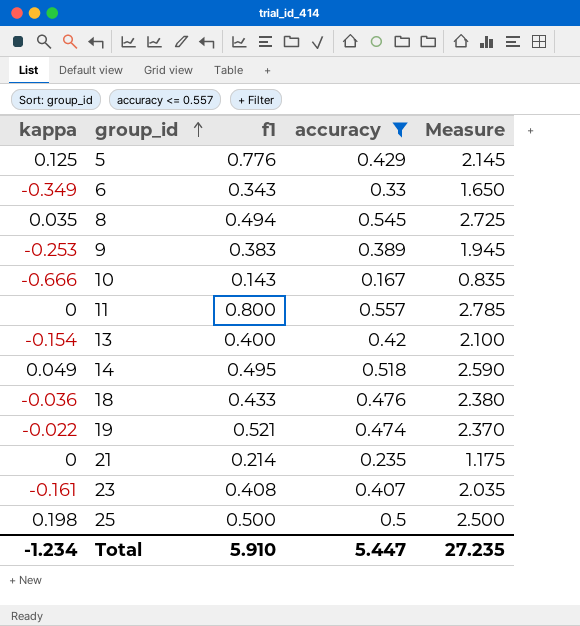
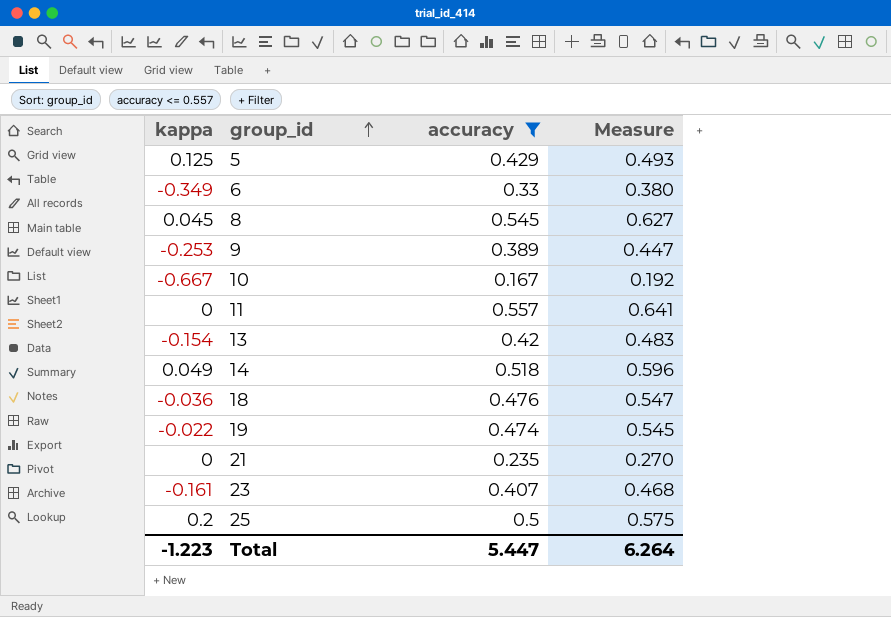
column f1 | position: 3 -> none
column Measure | formula: [accuracy] * 5 -> [accuracy] * 1.15
8 | kappa: 0.035 -> 0.045
10 | kappa: -0.666 -> -0.667
25 | kappa: 0.198 -> 0.2
Total | kappa: -1.234 -> -1.223
Total | Measure: 27.235 -> 6.264

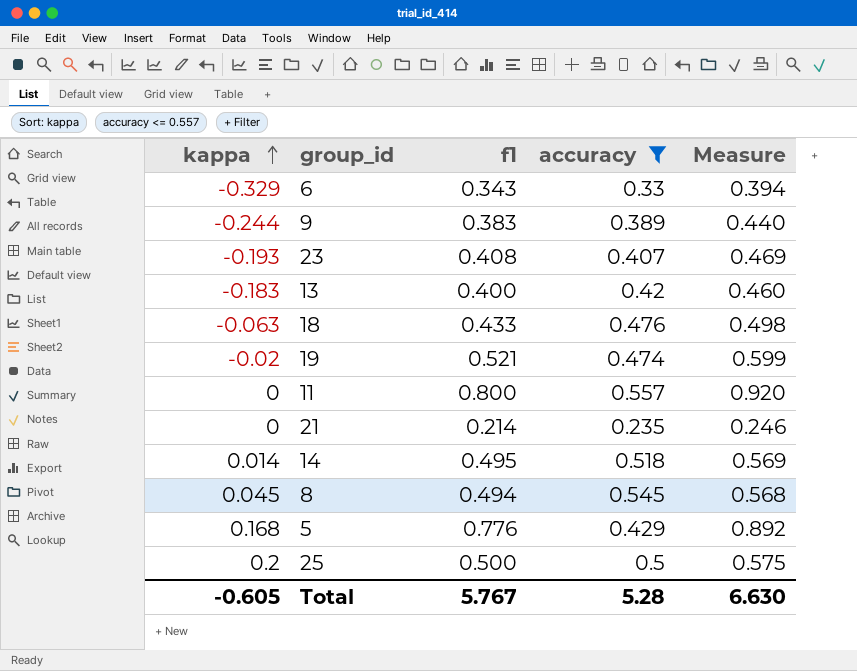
row order: group_id ascending -> kappa ascending
column f1 | position: none -> 3
column Measure | formula: [accuracy] * 1.15 -> [f1] * 1.15
row 10: -0.667 | 0.167 | 0.192 -> none
6 | kappa: -0.349 -> -0.329
9 | kappa: -0.253 -> -0.244
23 | kappa: -0.161 -> -0.193
13 | kappa: -0.154 -> -0.183
18 | kappa: -0.036 -> -0.063
19 | kappa: -0.022 -> -0.02
14 | kappa: 0.049 -> 0.014
5 | kappa: 0.125 -> 0.168
Total | kappa: -1.223 -> -0.605
Total | accuracy: 5.447 -> 5.28
Total | Measure: 6.264 -> 6.630

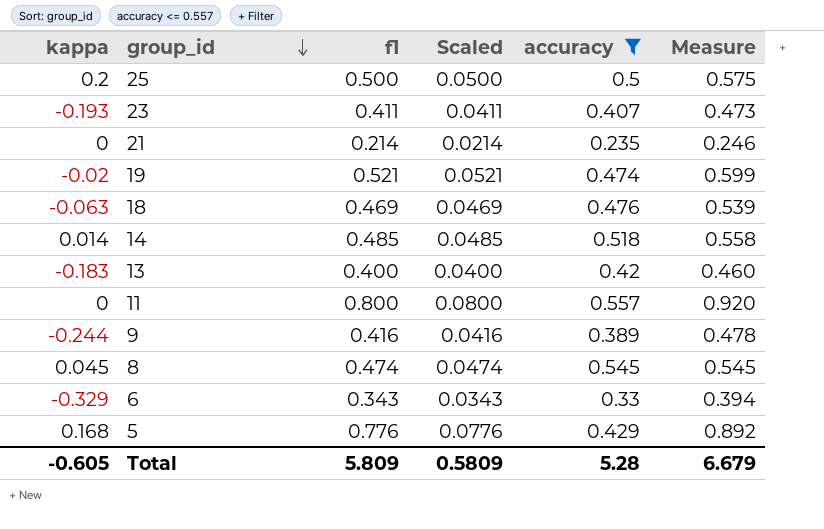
row order: kappa ascending -> group_id descending
column Scaled | formula: none -> [f1] * 0.1
23 | f1: 0.408 -> 0.411
23 | Measure: 0.469 -> 0.473
18 | f1: 0.433 -> 0.469
18 | Measure: 0.498 -> 0.539
14 | f1: 0.495 -> 0.485
14 | Measure: 0.569 -> 0.558
9 | f1: 0.383 -> 0.416
9 | Measure: 0.440 -> 0.478
8 | f1: 0.494 -> 0.474
8 | Measure: 0.568 -> 0.545
Total | f1: 5.767 -> 5.809
Total | Measure: 6.630 -> 6.679

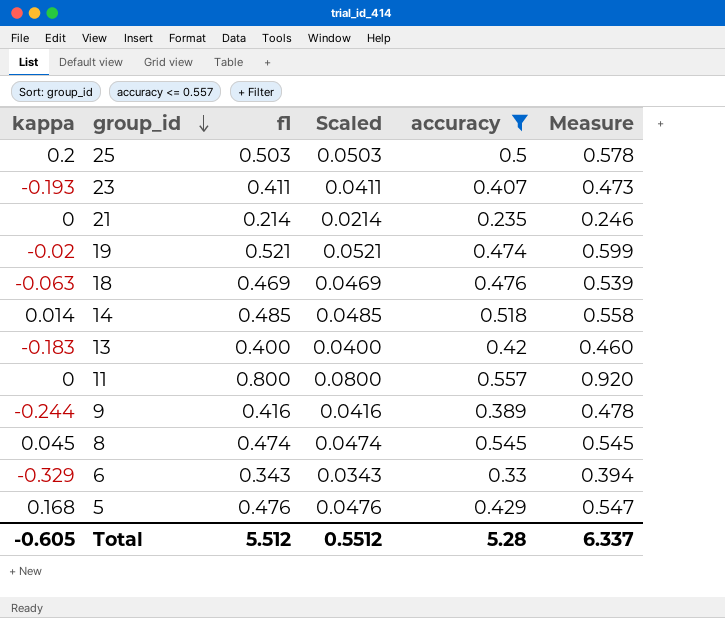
25 | f1: 0.500 -> 0.503
25 | Scaled: 0.0500 -> 0.0503
25 | Measure: 0.575 -> 0.578
5 | f1: 0.776 -> 0.476
5 | Scaled: 0.0776 -> 0.0476
5 | Measure: 0.892 -> 0.547
Total | f1: 5.809 -> 5.512
Total | Scaled: 0.5809 -> 0.5512
Total | Measure: 6.679 -> 6.337

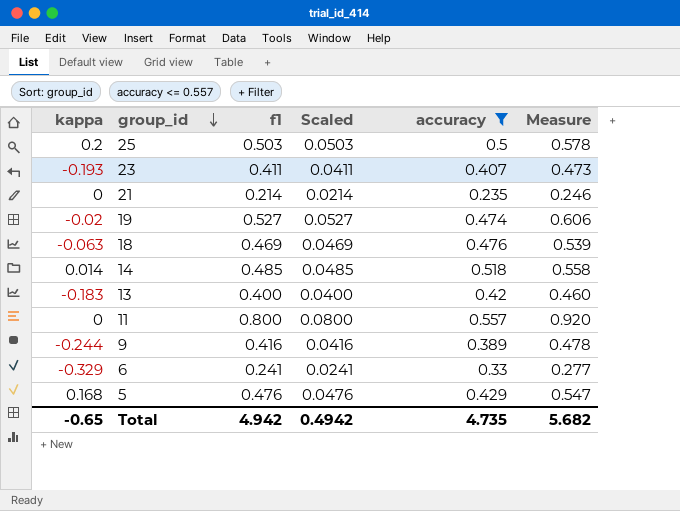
row 8: 0.045 | 0.474 | 0.0474 | 0.545 | 0.545 -> none
19 | f1: 0.521 -> 0.527
19 | Scaled: 0.0521 -> 0.0527
19 | Measure: 0.599 -> 0.606
6 | f1: 0.343 -> 0.241
6 | Scaled: 0.0343 -> 0.0241
6 | Measure: 0.394 -> 0.277
Total | kappa: -0.605 -> -0.65
Total | f1: 5.512 -> 4.942
Total | Scaled: 0.5512 -> 0.4942
Total | accuracy: 5.28 -> 4.735
Total | Measure: 6.337 -> 5.682

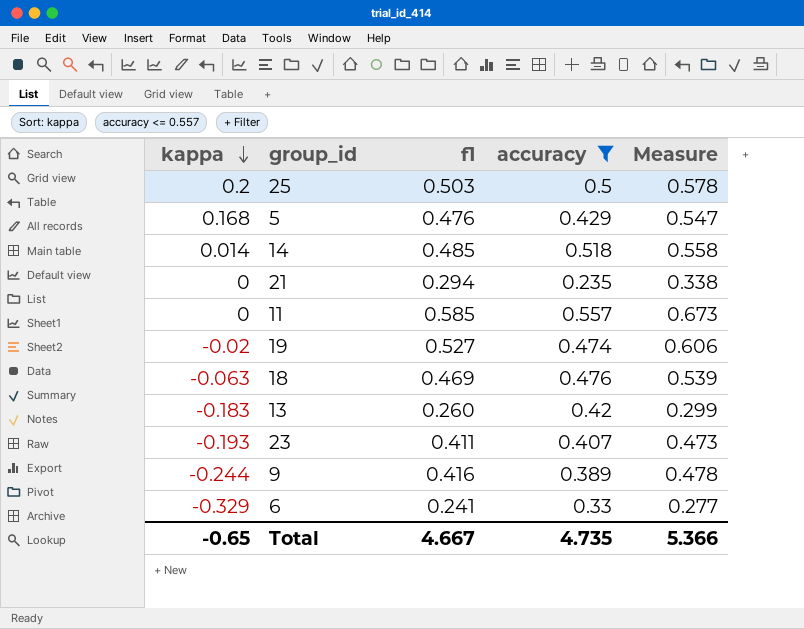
row order: group_id descending -> kappa descending
column Scaled | formula: [f1] * 0.1 -> none
21 | f1: 0.214 -> 0.294
21 | Measure: 0.246 -> 0.338
11 | f1: 0.800 -> 0.585
11 | Measure: 0.920 -> 0.673
13 | f1: 0.400 -> 0.260
13 | Measure: 0.460 -> 0.299
Total | f1: 4.942 -> 4.667
Total | Measure: 5.682 -> 5.366

